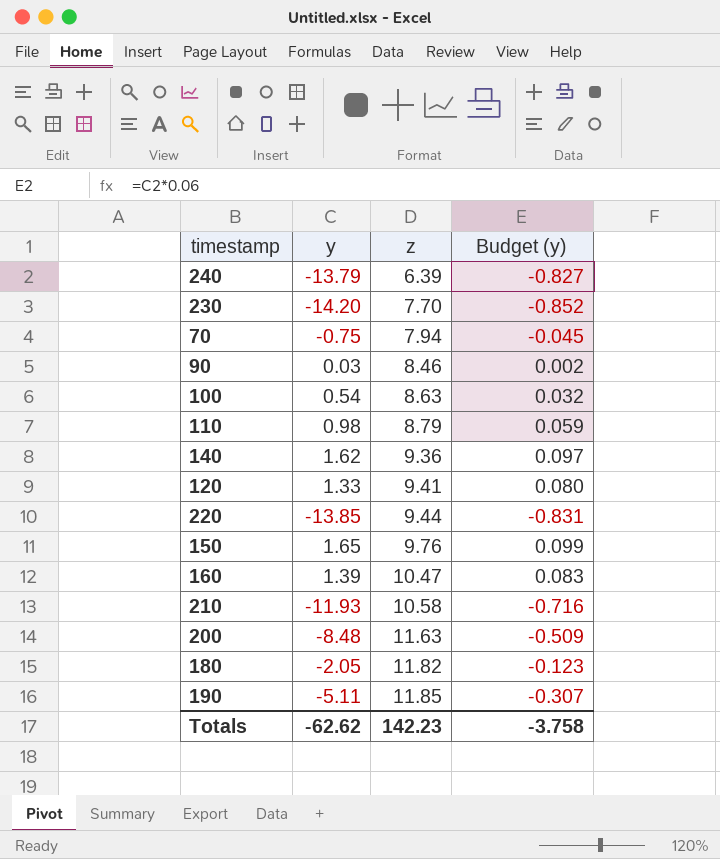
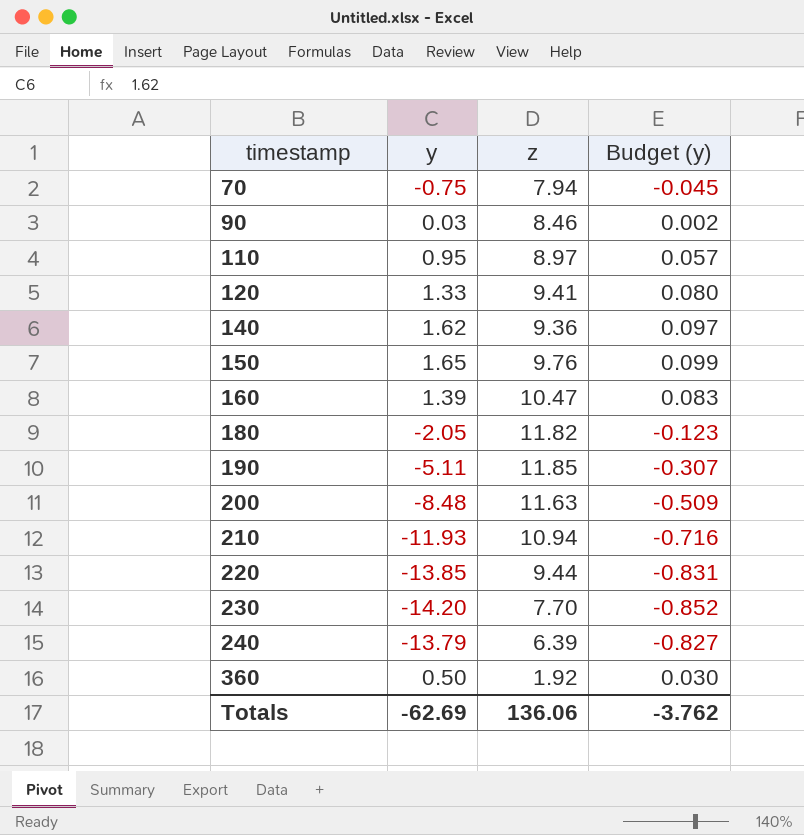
row order: z ascending -> timestamp ascending
row 100: 0.54 | 8.63 | 0.032 -> none
110 | y: 0.98 -> 0.95
110 | z: 8.79 -> 8.97
110 | Budget (y): 0.059 -> 0.057
210 | z: 10.58 -> 10.94
row 360: none -> 0.50 | 1.92 | 0.030
Totals | y: -62.62 -> -62.69
Totals | z: 142.23 -> 136.06
Totals | Budget (y): -3.758 -> -3.762

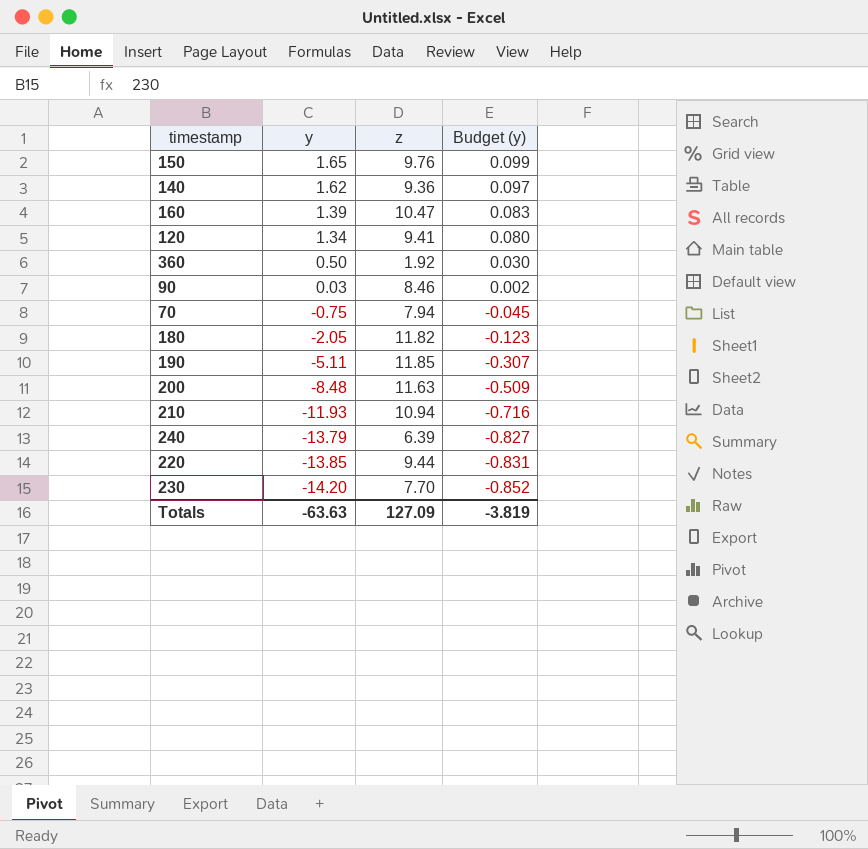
row order: timestamp ascending -> y descending
row 110: 0.95 | 8.97 | 0.057 -> none
120 | y: 1.33 -> 1.34
Totals | y: -62.69 -> -63.63
Totals | z: 136.06 -> 127.09
Totals | Budget (y): -3.762 -> -3.819

